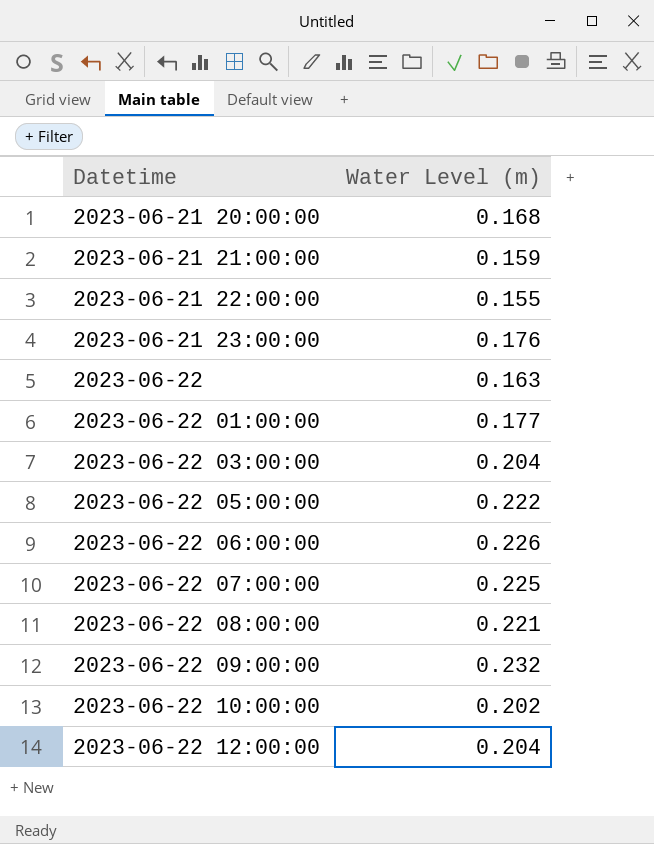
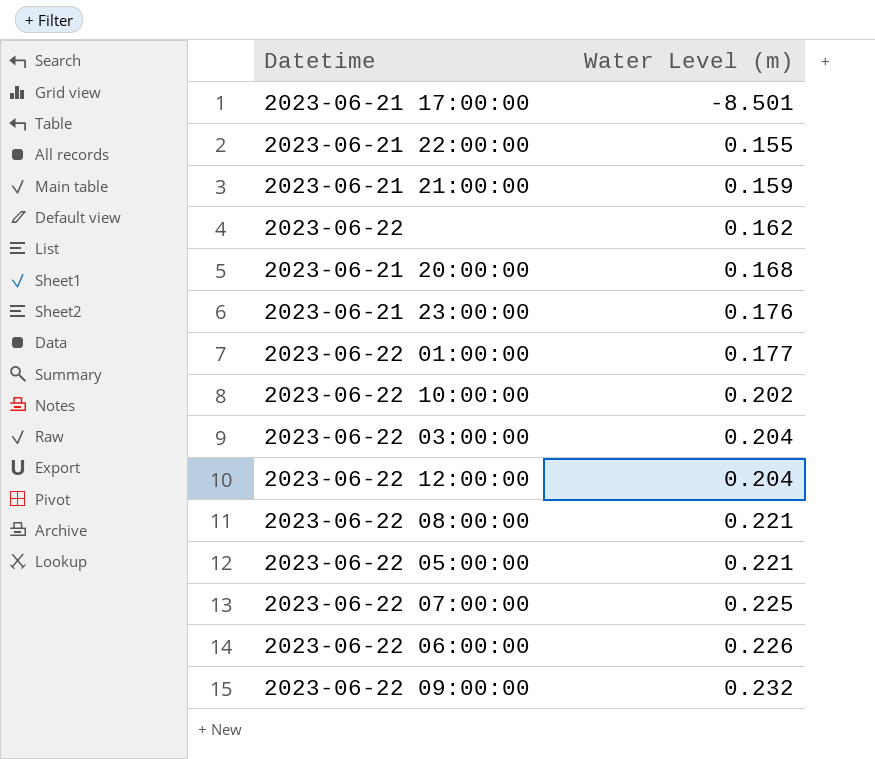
row order: Datetime ascending -> Water Level (m) ascending
row 2023-06-21 17:00:00: none -> -8.501
2023-06-22 | Water Level (m): 0.163 -> 0.162
2023-06-22 05:00:00 | Water Level (m): 0.222 -> 0.221

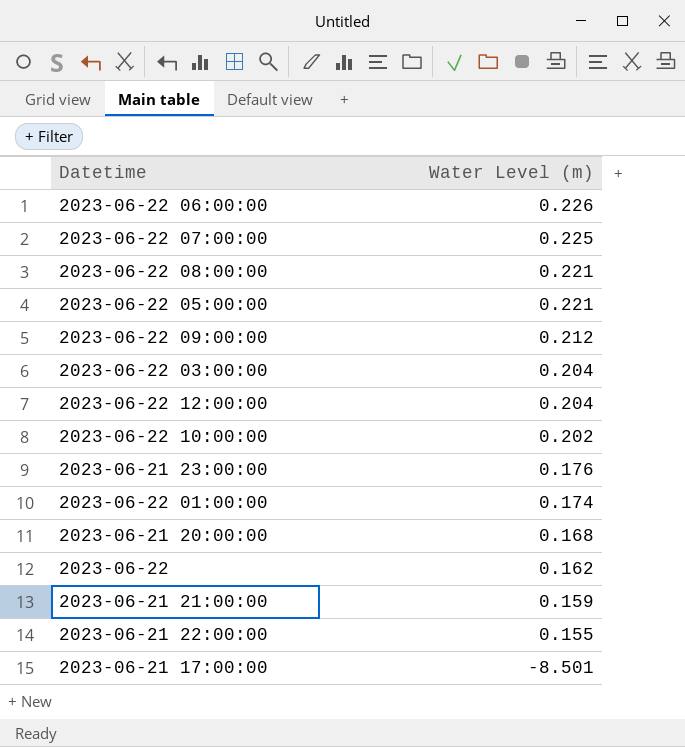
row order: Water Level (m) ascending -> Water Level (m) descending
2023-06-22 09:00:00 | Water Level (m): 0.232 -> 0.212
2023-06-22 01:00:00 | Water Level (m): 0.177 -> 0.174

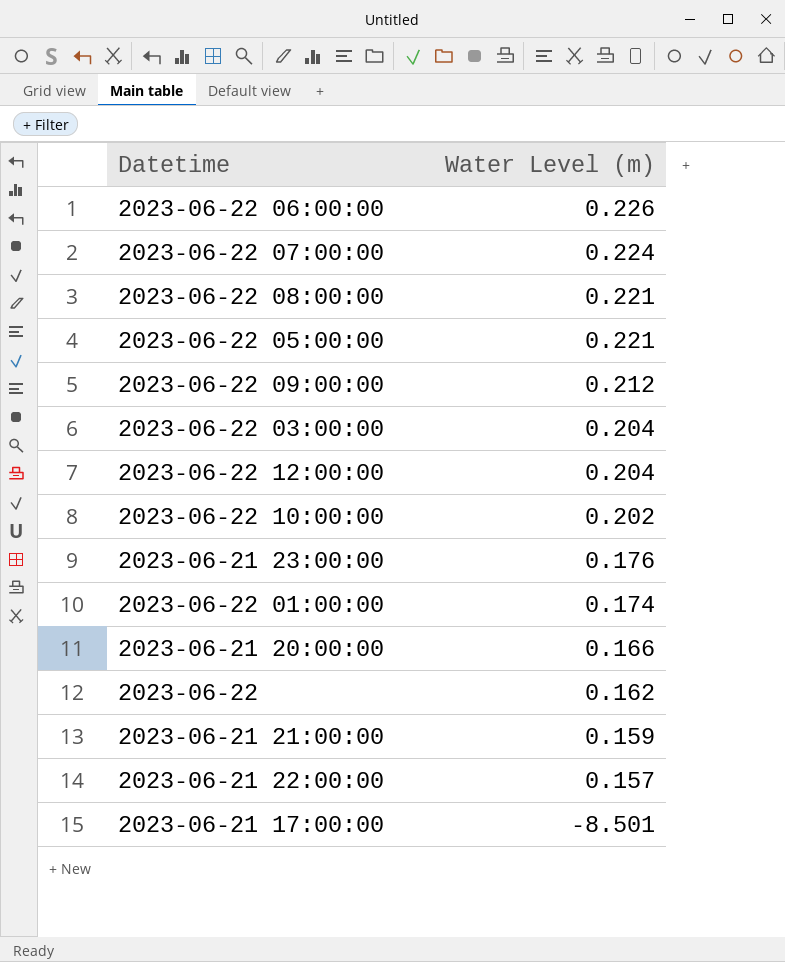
2023-06-22 07:00:00 | Water Level (m): 0.225 -> 0.224
2023-06-21 20:00:00 | Water Level (m): 0.168 -> 0.166
2023-06-21 22:00:00 | Water Level (m): 0.155 -> 0.157

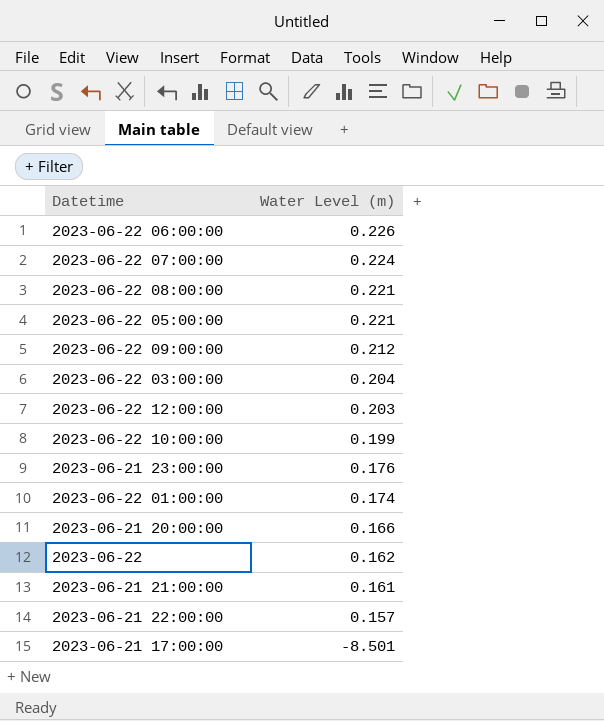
2023-06-22 12:00:00 | Water Level (m): 0.204 -> 0.203
2023-06-22 10:00:00 | Water Level (m): 0.202 -> 0.199
2023-06-21 21:00:00 | Water Level (m): 0.159 -> 0.161

